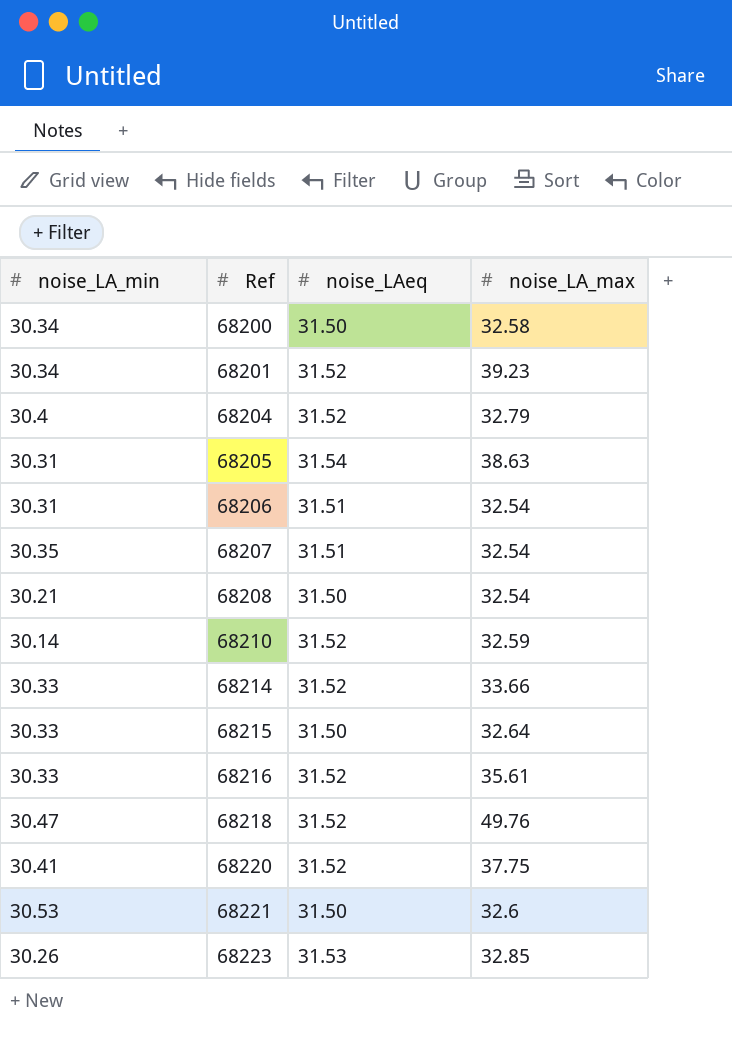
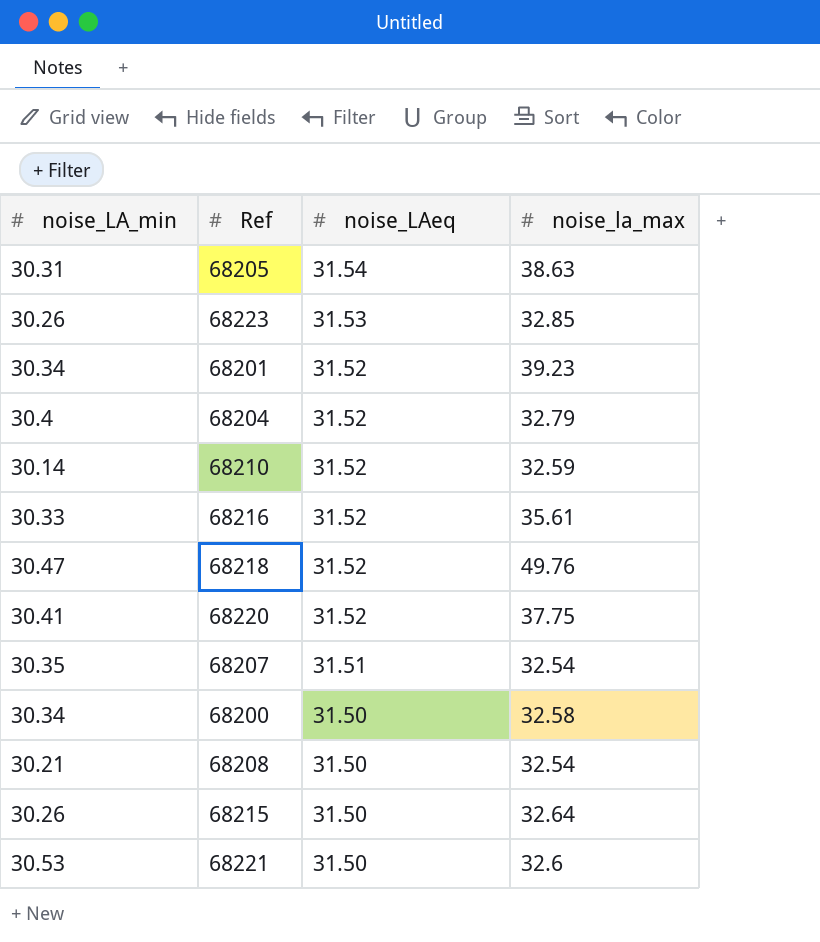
row order: Ref ascending -> noise_LAeq descending
column name: noise_LA_max -> noise_la_max
row 68206: 30.31 | 31.51 | 32.54 -> none
row 68214: 30.33 | 31.52 | 33.66 -> none
68215 | noise_LA_min: 30.33 -> 30.26

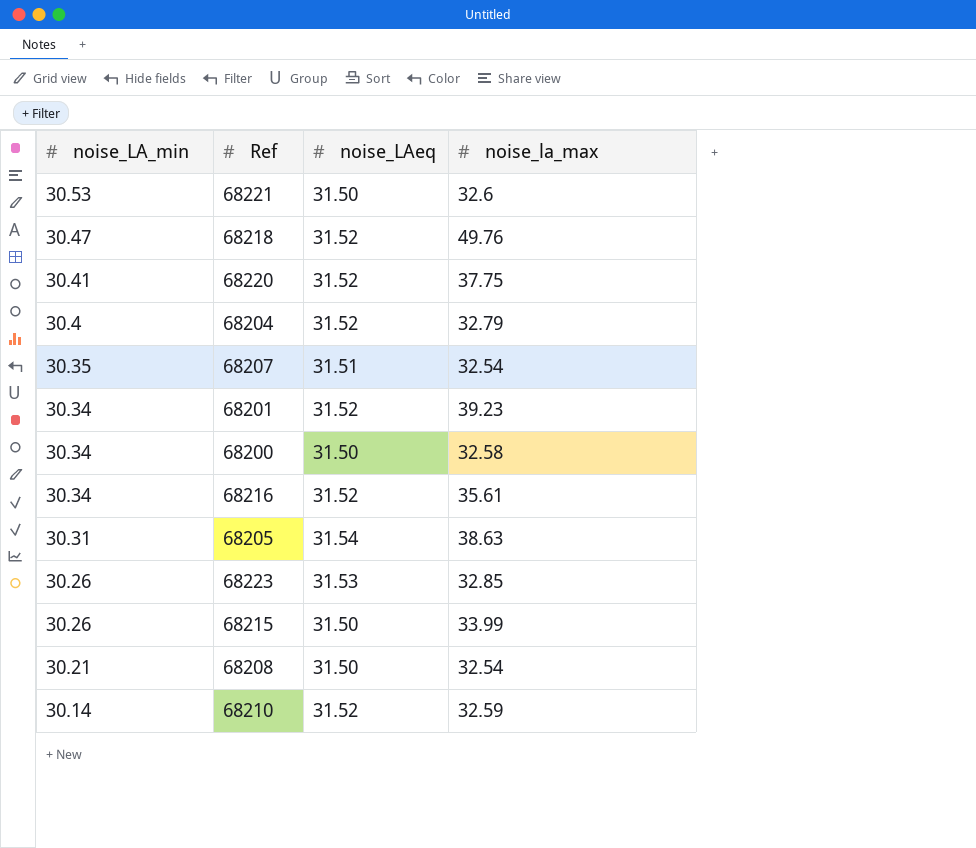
row order: noise_LAeq descending -> noise_LA_min descending
68216 | noise_LA_min: 30.33 -> 30.34
68215 | noise_la_max: 32.64 -> 33.99

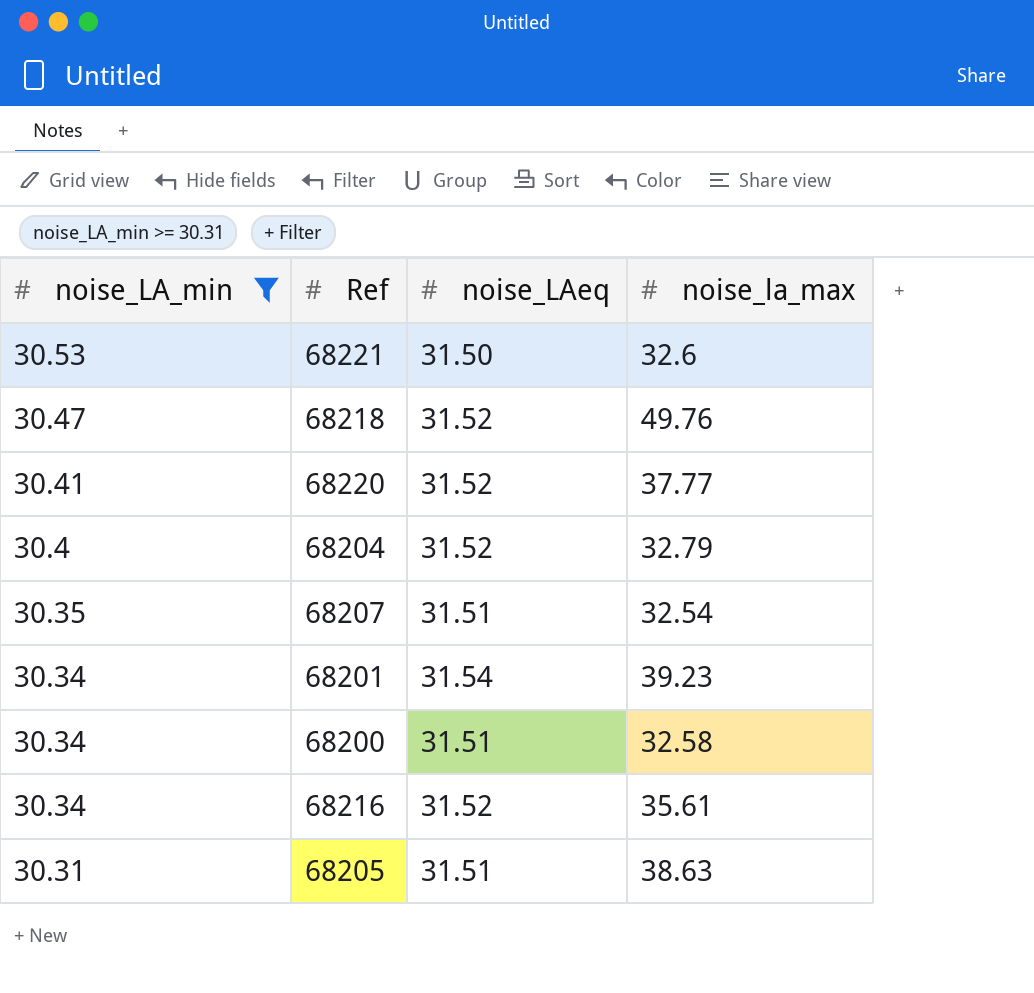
filter: none -> noise_LA_min >= 30.31
68220 | noise_la_max: 37.75 -> 37.77
68201 | noise_LAeq: 31.52 -> 31.54
68200 | noise_LAeq: 31.50 -> 31.51
68205 | noise_LAeq: 31.54 -> 31.51

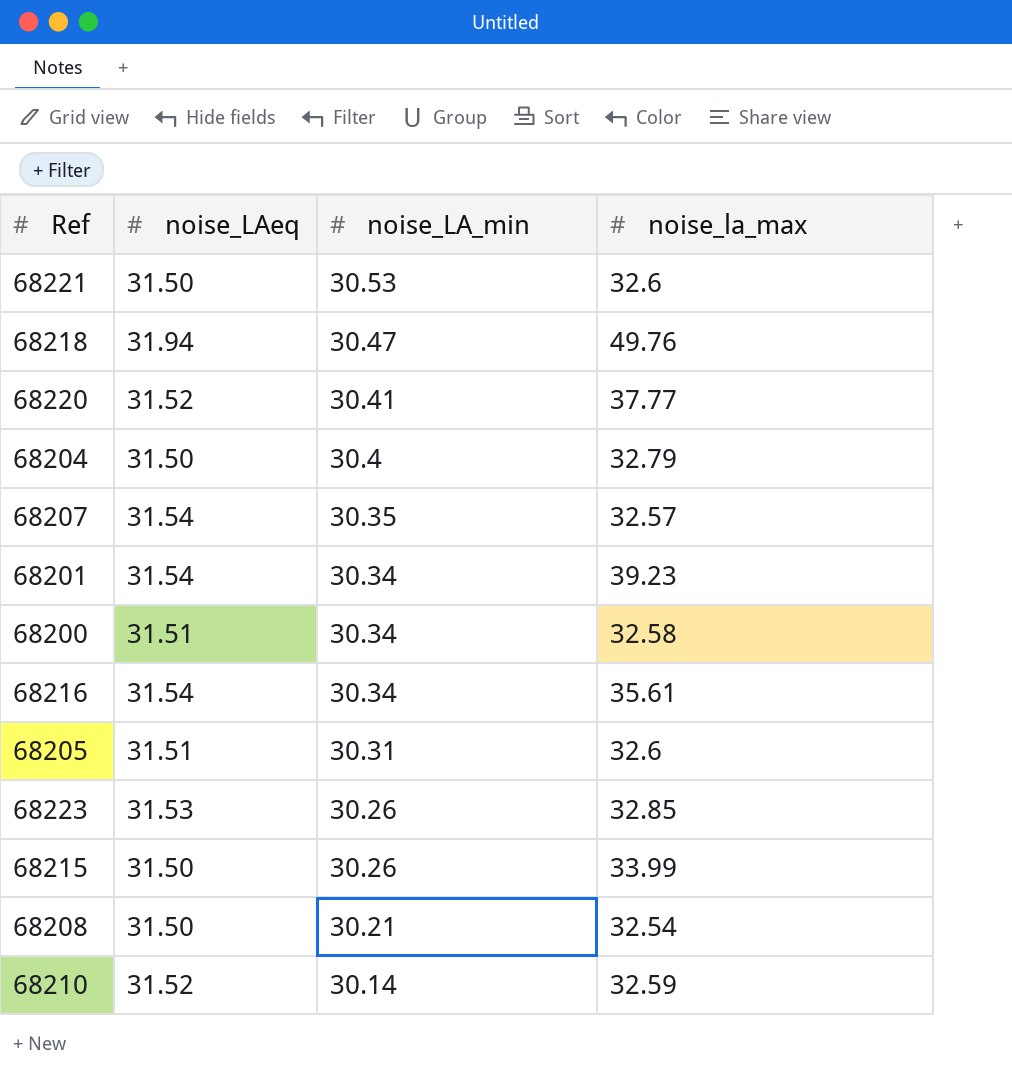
filter: noise_LA_min >= 30.31 -> none
column noise_LA_min | position: 1 -> 3
68218 | noise_LAeq: 31.52 -> 31.94
68204 | noise_LAeq: 31.52 -> 31.50
68207 | noise_LAeq: 31.51 -> 31.54
68207 | noise_la_max: 32.54 -> 32.57
68216 | noise_LAeq: 31.52 -> 31.54
68205 | noise_la_max: 38.63 -> 32.6

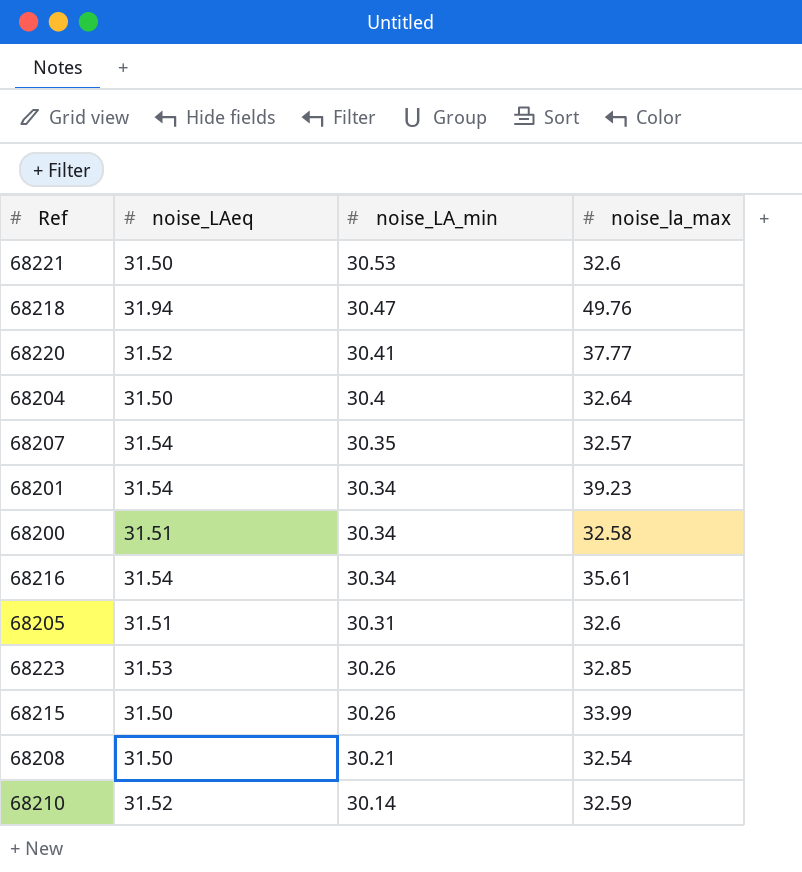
68204 | noise_la_max: 32.79 -> 32.64

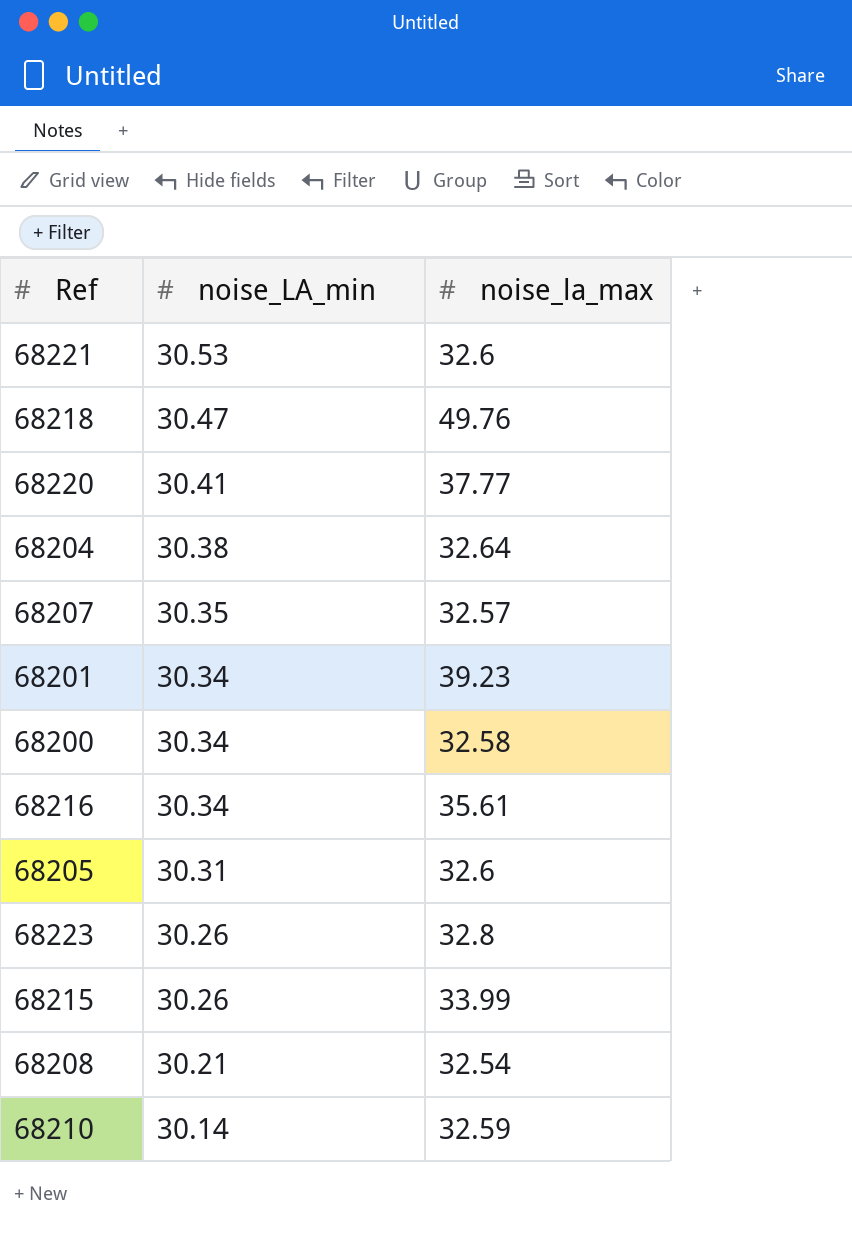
column noise_LAeq | position: 2 -> none
68204 | noise_LA_min: 30.4 -> 30.38
68223 | noise_la_max: 32.85 -> 32.8

